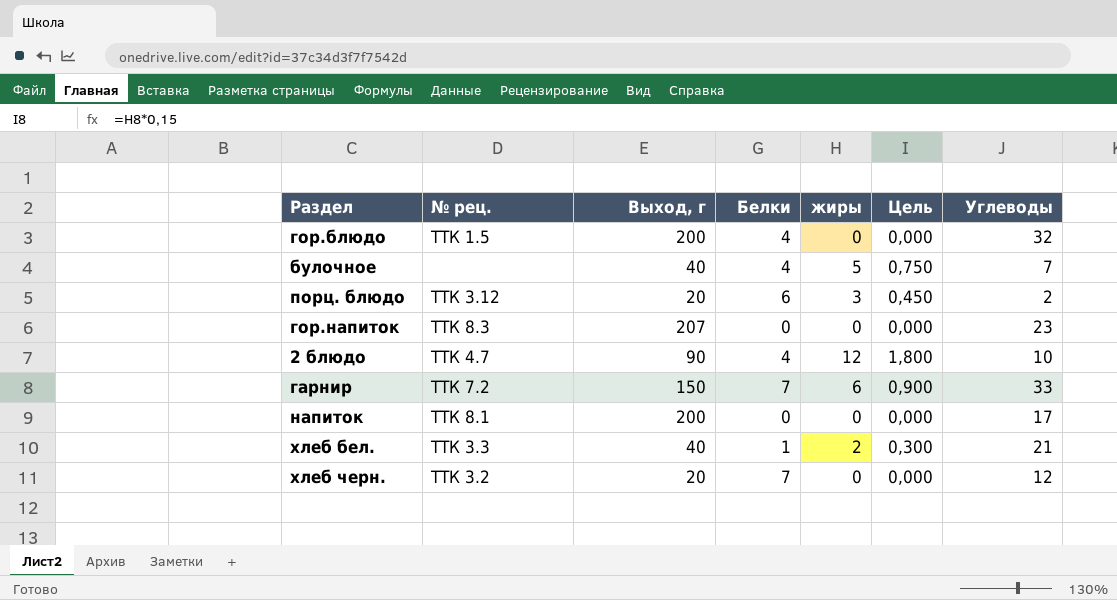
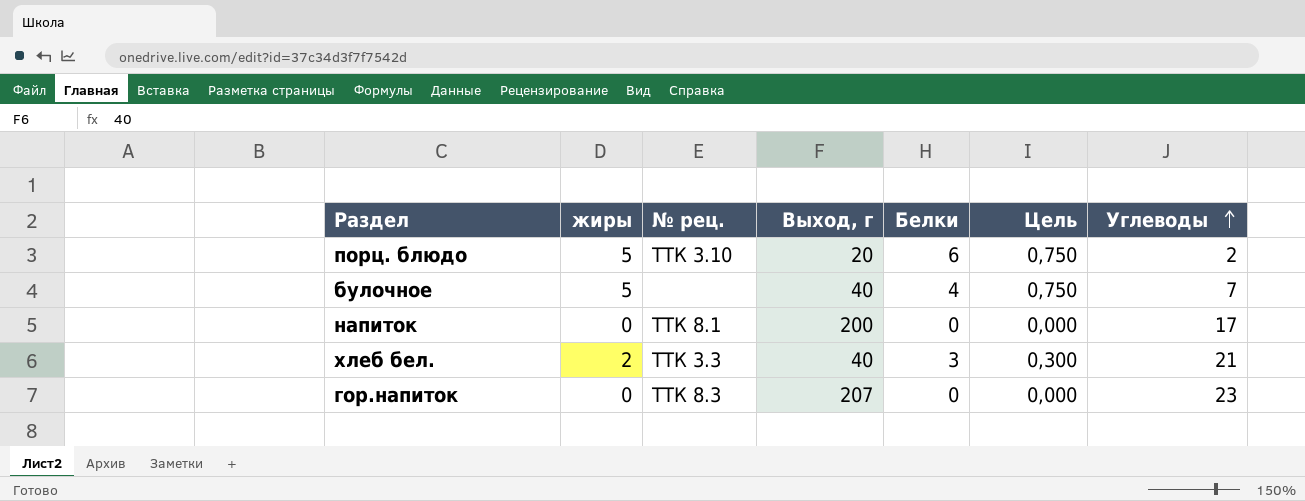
row order: none -> Углеводы ascending
column жиры | position: 5 -> 2
row гор.блюдо: ТТК 1.5 | 200 | 4 | 0 | 0,000 | 32 -> none
row 2 блюдо: ТТК 4.7 | 90 | 4 | 12 | 1,800 | 10 -> none
row гарнир: ТТК 7.2 | 150 | 7 | 6 | 0,900 | 33 -> none
row хлеб черн.: ТТК 3.2 | 20 | 7 | 0 | 0,000 | 12 -> none
порц. блюдо | жиры: 3 -> 5
порц. блюдо | № рец.: ТТК 3.12 -> ТТК 3.10
порц. блюдо | Цель: 0,450 -> 0,750
хлеб бел. | Белки: 1 -> 3

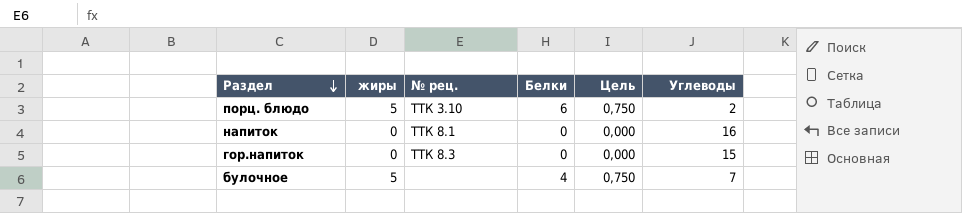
row order: Углеводы ascending -> Раздел descending
column Выход, г | position: 4 -> none
row хлеб бел.: 2 | ТТК 3.3 | 40 | 3 | 0,300 | 21 -> none
напиток | Углеводы: 17 -> 16
гор.напиток | Углеводы: 23 -> 15

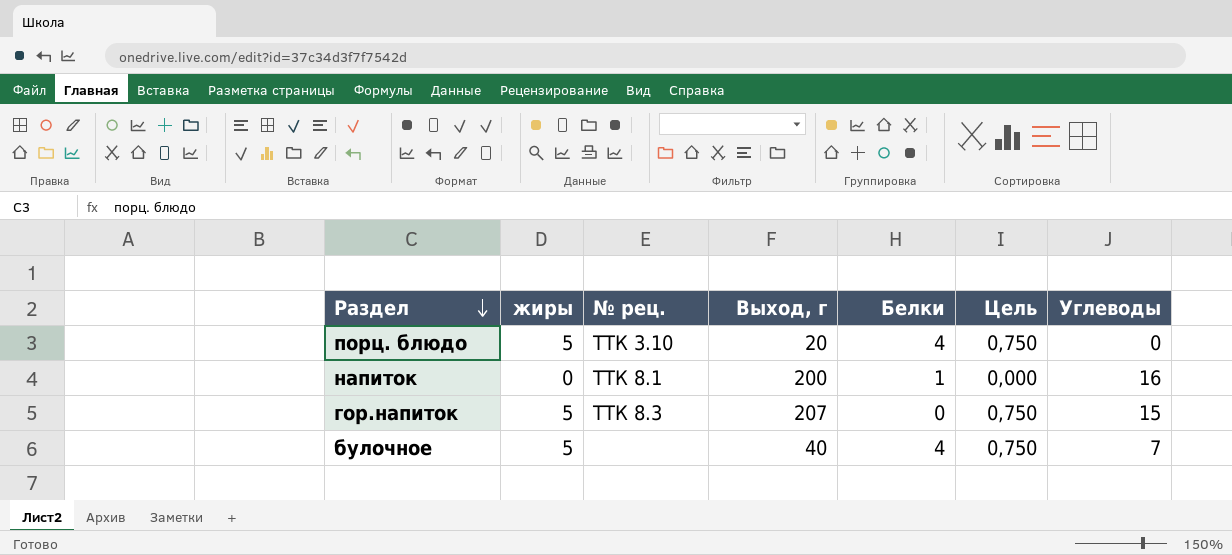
column Выход, г | position: none -> 4
порц. блюдо | Белки: 6 -> 4
порц. блюдо | Углеводы: 2 -> 0
напиток | Белки: 0 -> 1
гор.напиток | жиры: 0 -> 5
гор.напиток | Цель: 0,000 -> 0,750

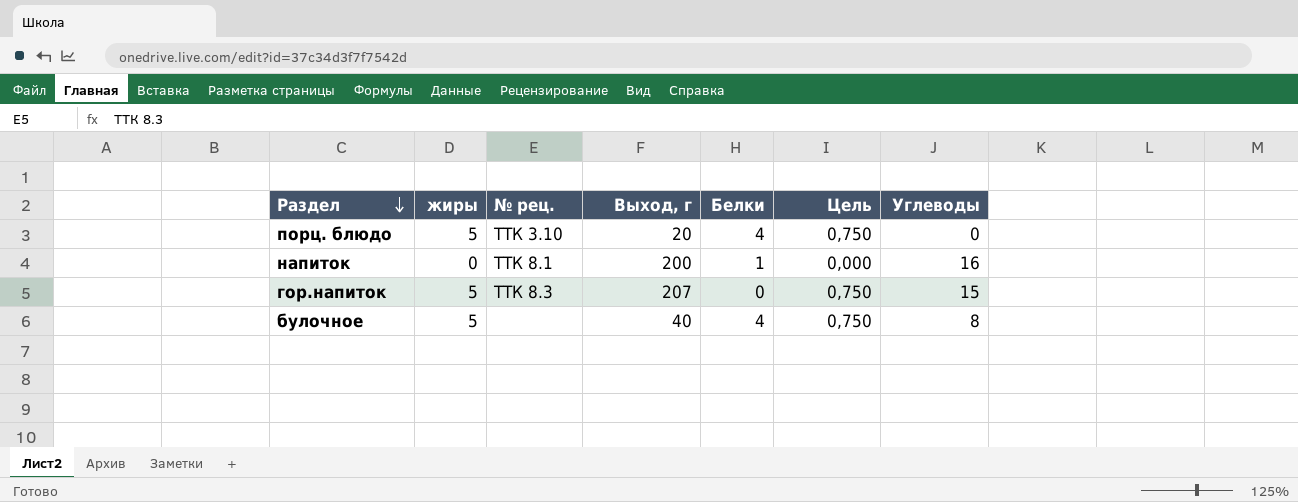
булочное | Углеводы: 7 -> 8

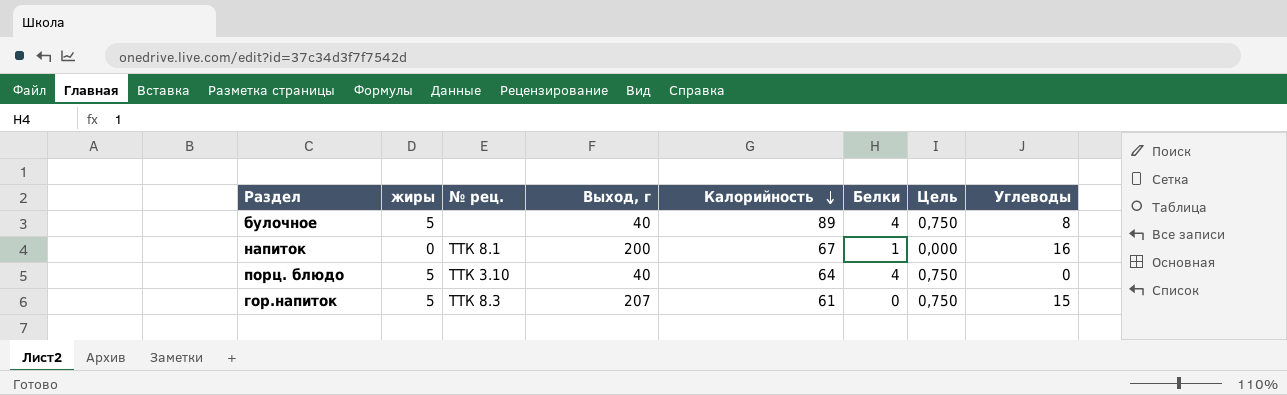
row order: Раздел descending -> Калорийность descending
column Калорийность | position: none -> 5
порц. блюдо | Выход, г: 20 -> 40

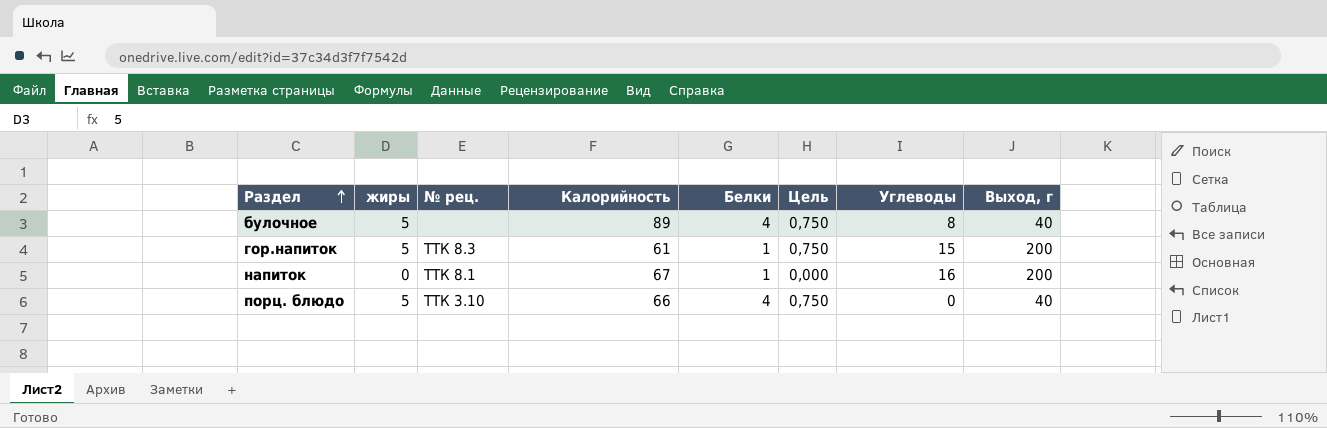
row order: Калорийность descending -> Раздел ascending
column Выход, г | position: 4 -> 8
гор.напиток | Белки: 0 -> 1
гор.напиток | Выход, г: 207 -> 200
порц. блюдо | Калорийность: 64 -> 66

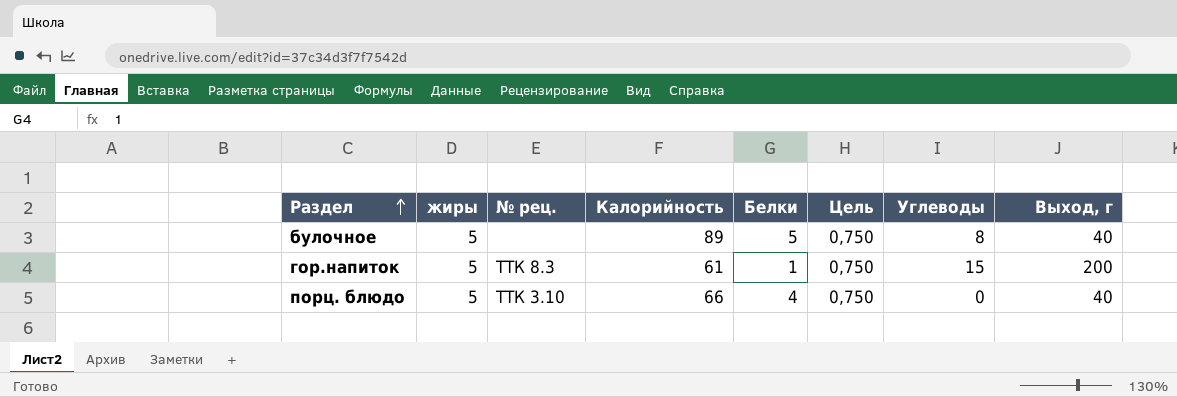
row напиток: 0 | ТТК 8.1 | 67 | 1 | 0,000 | 16 | 200 -> none
булочное | Белки: 4 -> 5

